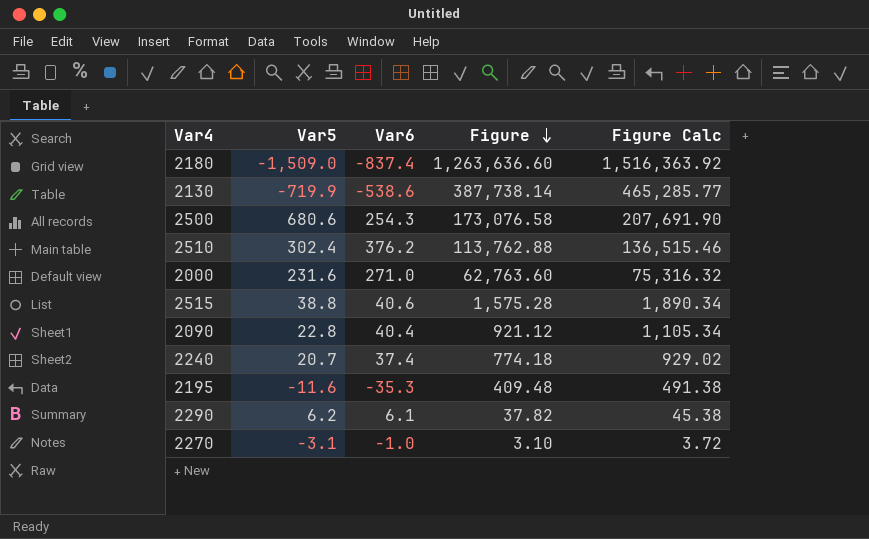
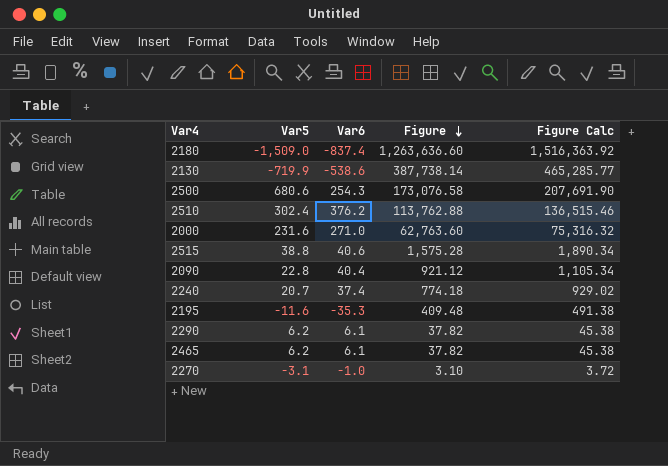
row 2465: none -> 6.2 | 6.1 | 37.82 | 45.38

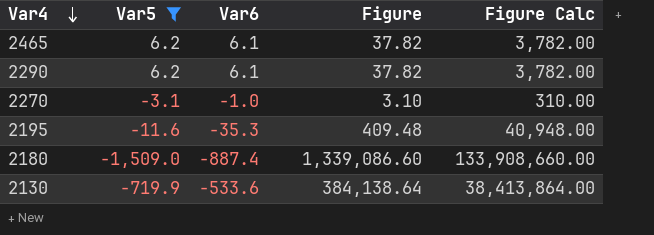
filter: none -> Var5 <= 6.2
row order: Figure descending -> Var4 descending
column Figure Calc | formula: [Figure] * 1.2 -> [Figure] * 100
2180 | Var6: -837.4 -> -887.4
2180 | Figure: 1,263,636.60 -> 1,339,086.60
2130 | Var6: -538.6 -> -533.6
2130 | Figure: 387,738.14 -> 384,138.64

